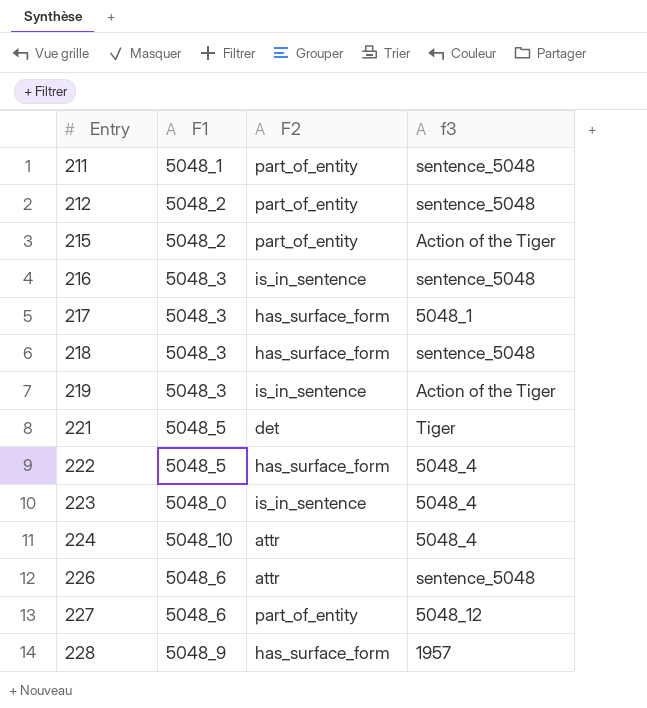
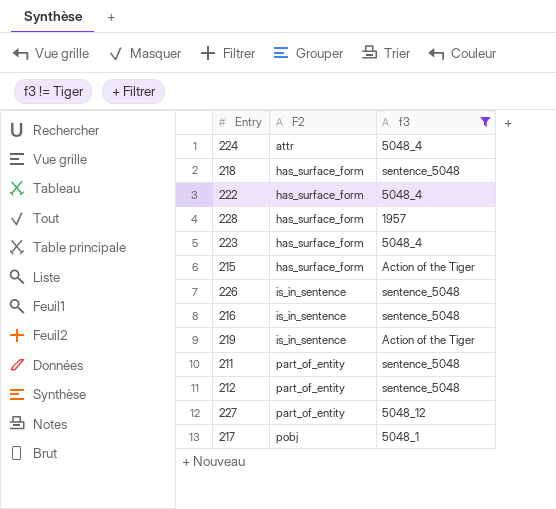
filter: none -> f3 != Tiger
row order: Entry ascending -> F2 ascending
column F1 | position: 2 -> none
223 | F2: is_in_sentence -> has_surface_form
215 | F2: part_of_entity -> has_surface_form
226 | F2: attr -> is_in_sentence
217 | F2: has_surface_form -> pobj

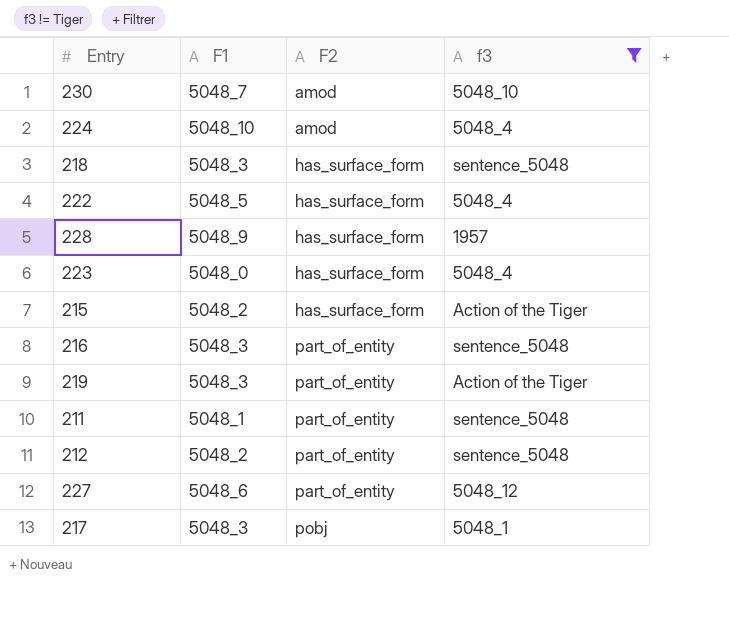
column F1 | position: none -> 2
row 226: is_in_sentence | sentence_5048 -> none
row 230: none -> 5048_7 | amod | 5048_10
224 | F2: attr -> amod
216 | F2: is_in_sentence -> part_of_entity
219 | F2: is_in_sentence -> part_of_entity

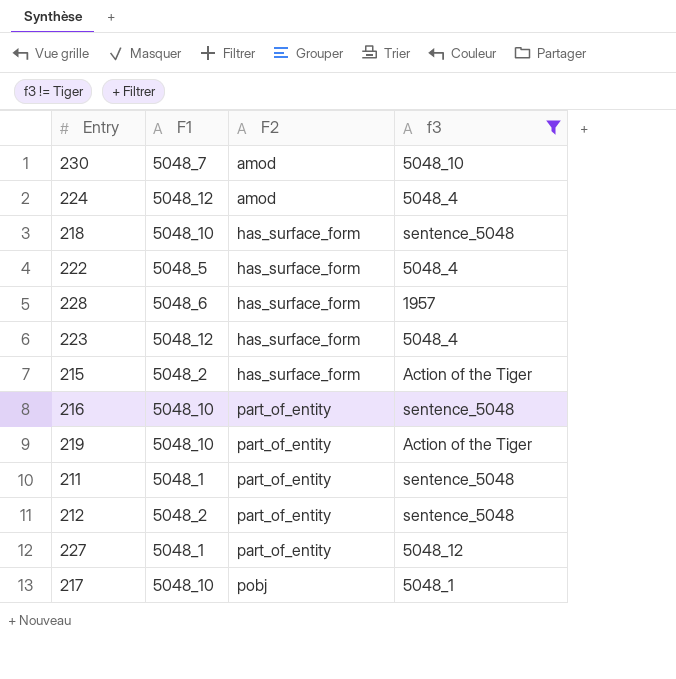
224 | F1: 5048_10 -> 5048_12
218 | F1: 5048_3 -> 5048_10
228 | F1: 5048_9 -> 5048_6
223 | F1: 5048_0 -> 5048_12
216 | F1: 5048_3 -> 5048_10
219 | F1: 5048_3 -> 5048_10
227 | F1: 5048_6 -> 5048_1
217 | F1: 5048_3 -> 5048_10

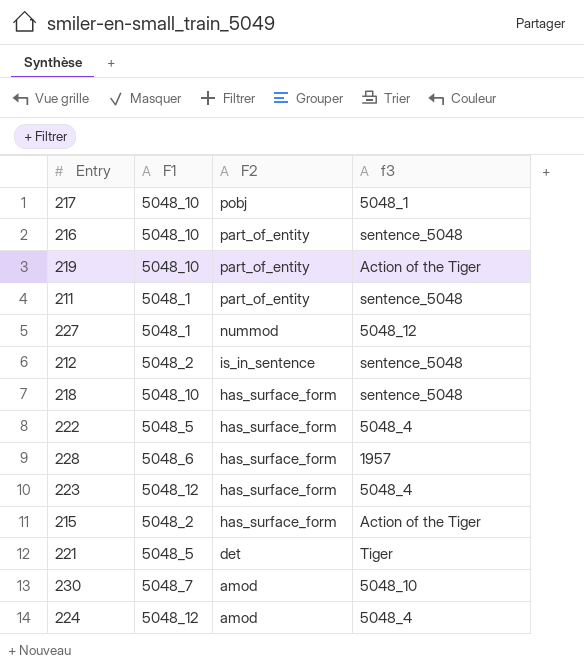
filter: f3 != Tiger -> none
row order: F2 ascending -> F2 descending
227 | F2: part_of_entity -> nummod
212 | F2: part_of_entity -> is_in_sentence

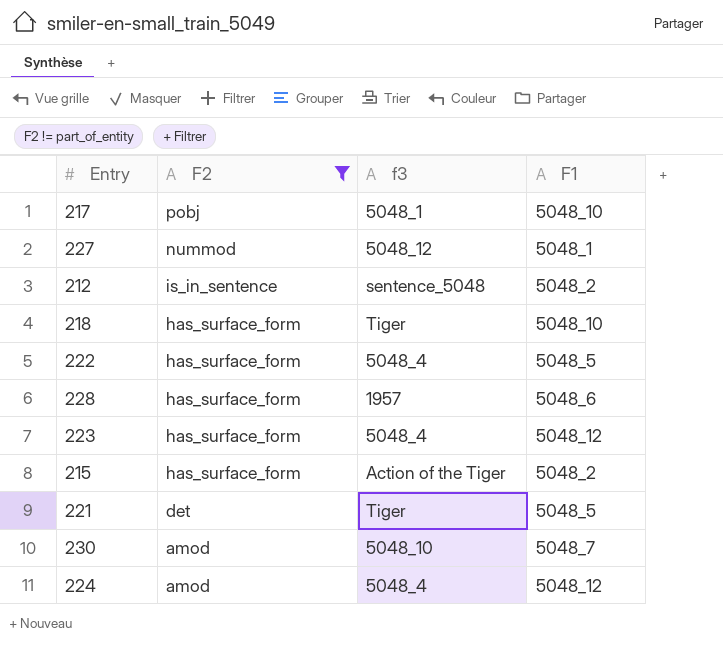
filter: none -> F2 != part_of_entity
column F1 | position: 2 -> 4
218 | f3: sentence_5048 -> Tiger

